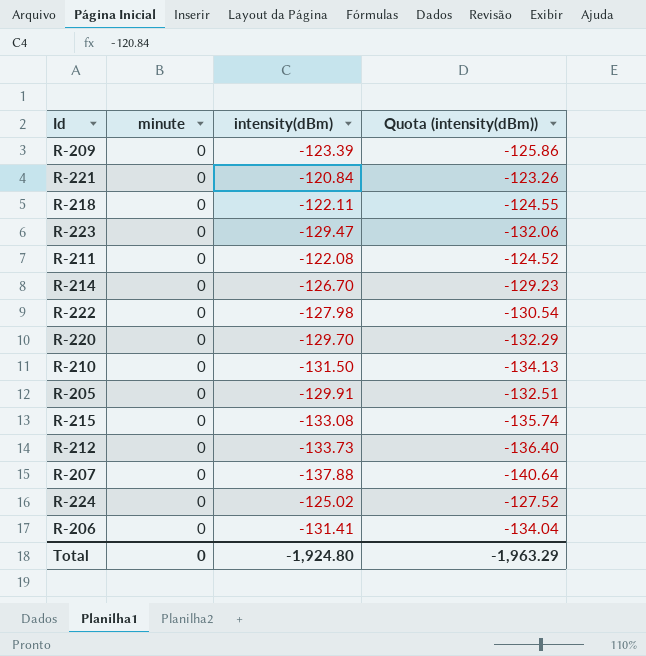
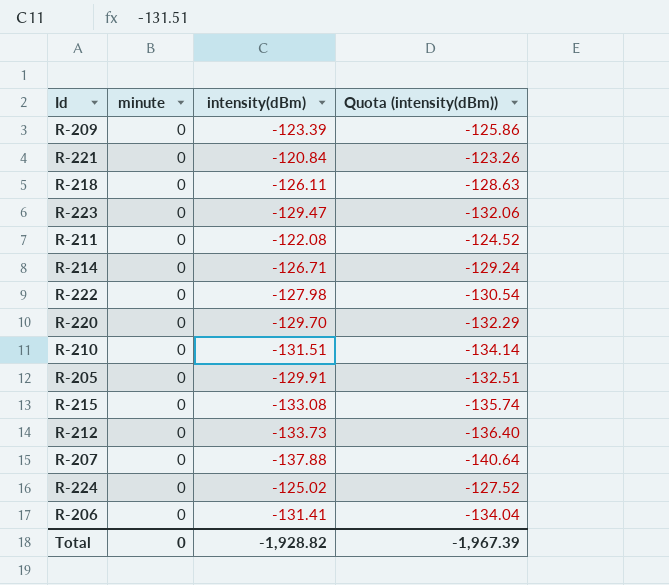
R-218 | intensity(dBm): -122.11 -> -126.11
R-218 | Quota (intensity(dBm)): -124.55 -> -128.63
R-214 | intensity(dBm): -126.70 -> -126.71
R-214 | Quota (intensity(dBm)): -129.23 -> -129.24
R-210 | intensity(dBm): -131.50 -> -131.51
R-210 | Quota (intensity(dBm)): -134.13 -> -134.14
Total | intensity(dBm): -1,924.80 -> -1,928.82
Total | Quota (intensity(dBm)): -1,963.29 -> -1,967.39

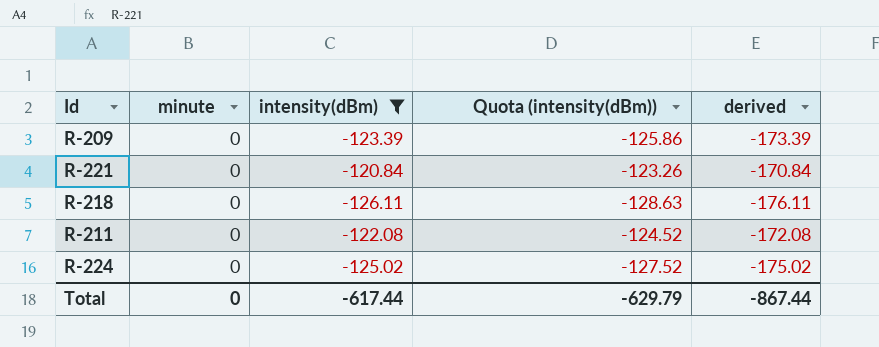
filter: none -> intensity(dBm) >= -126.11
column derived | formula: none -> [intensity(dBm)] - 50
Total | intensity(dBm): -1,928.82 -> -617.44
Total | Quota (intensity(dBm)): -1,967.39 -> -629.79

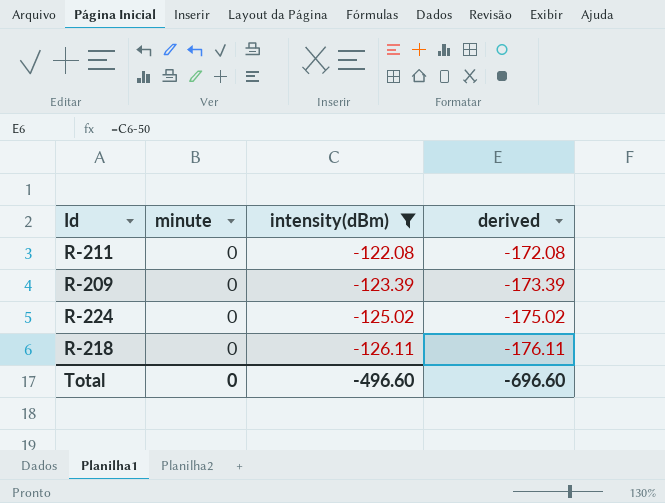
row order: none -> intensity(dBm) descending
column Quota (intensity(dBm)) | formula: [intensity(dBm)] * 1.02 -> none
row R-221: 0 | -120.84 | -123.26 | -170.84 -> none
Total | intensity(dBm): -617.44 -> -496.60
Total | derived: -867.44 -> -696.60

